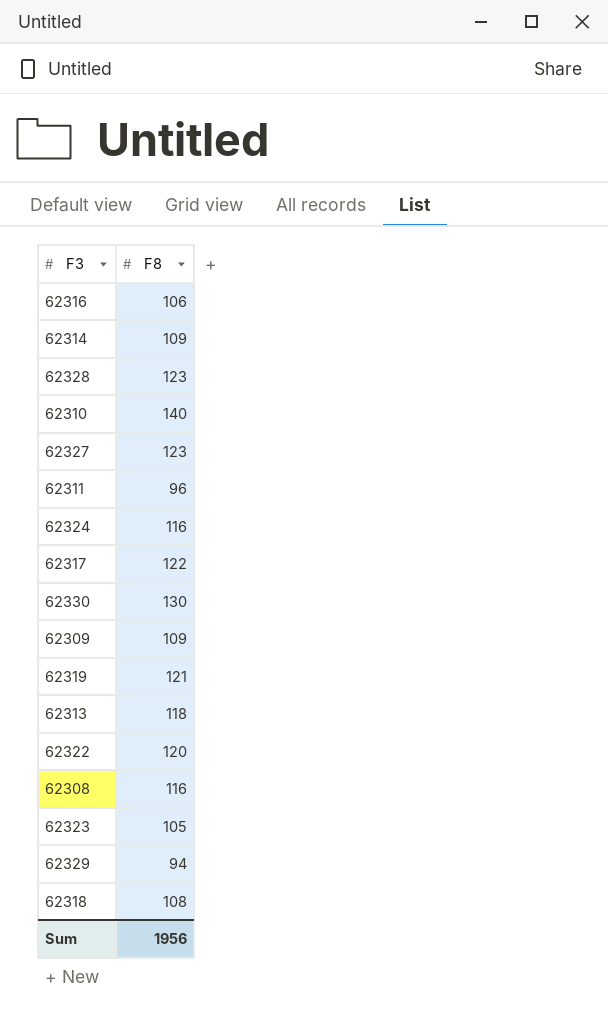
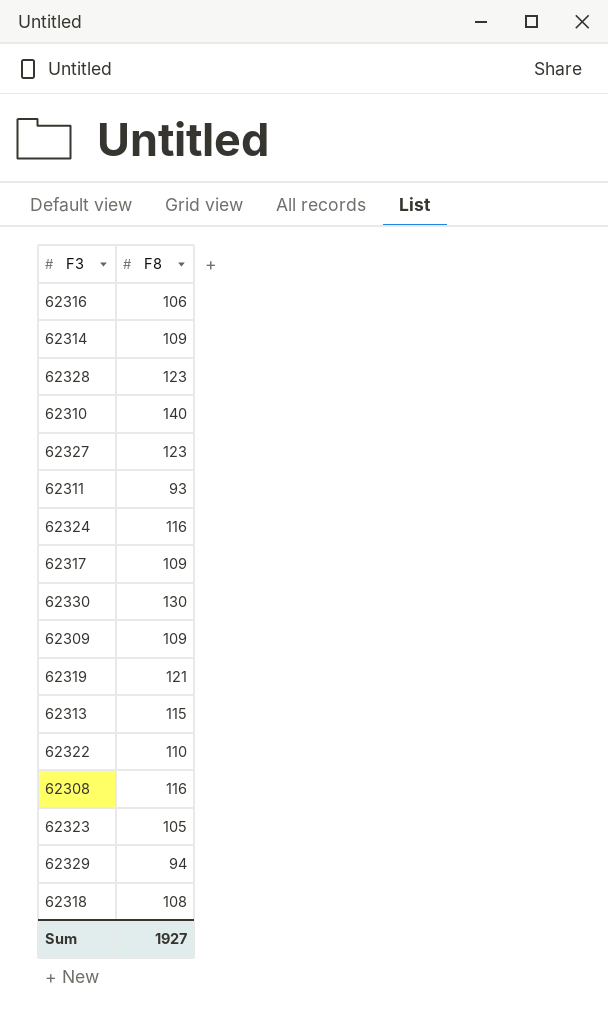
62311 | F8: 96 -> 93
62317 | F8: 122 -> 109
62313 | F8: 118 -> 115
62322 | F8: 120 -> 110
Sum | F8: 1956 -> 1927

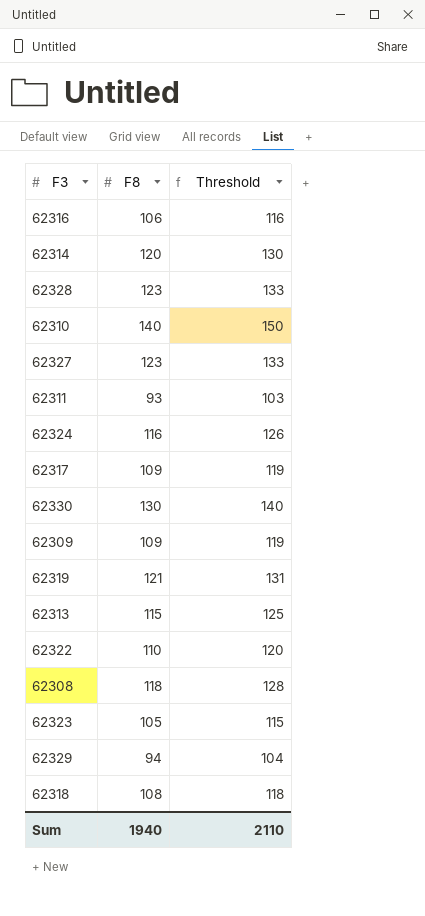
column Threshold | formula: none -> [F8] + 10
62314 | F8: 109 -> 120
62308 | F8: 116 -> 118
Sum | F8: 1927 -> 1940

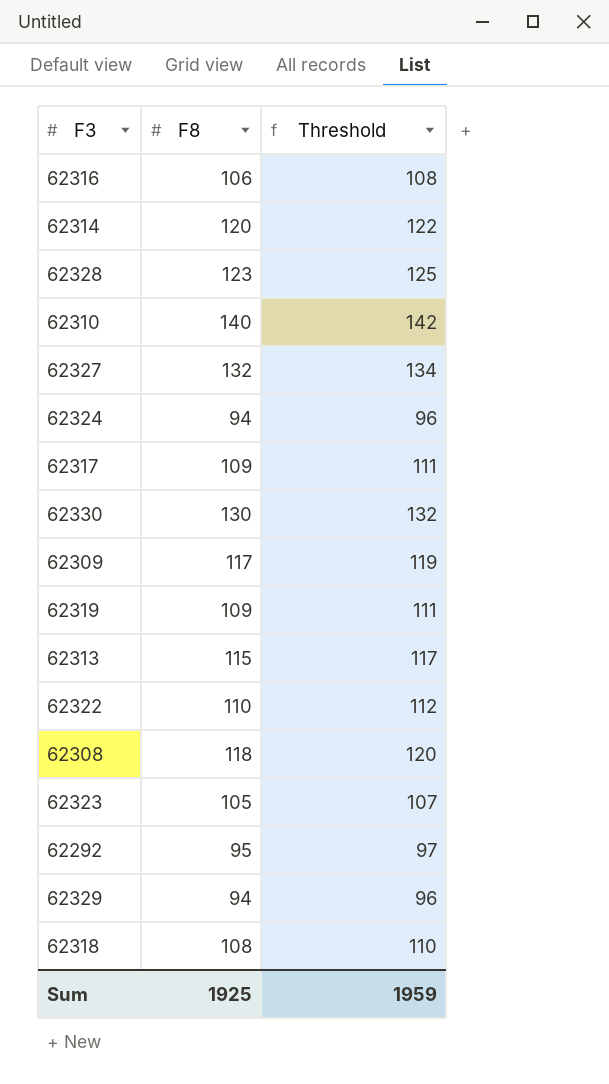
column Threshold | formula: [F8] + 10 -> [F8] + 2
row 62311: 93 | 103 -> none
62327 | F8: 123 -> 132
62324 | F8: 116 -> 94
62309 | F8: 109 -> 117
62319 | F8: 121 -> 109
row 62292: none -> 95 | 97
Sum | F8: 1940 -> 1925
Sum | Threshold: 2110 -> 1959

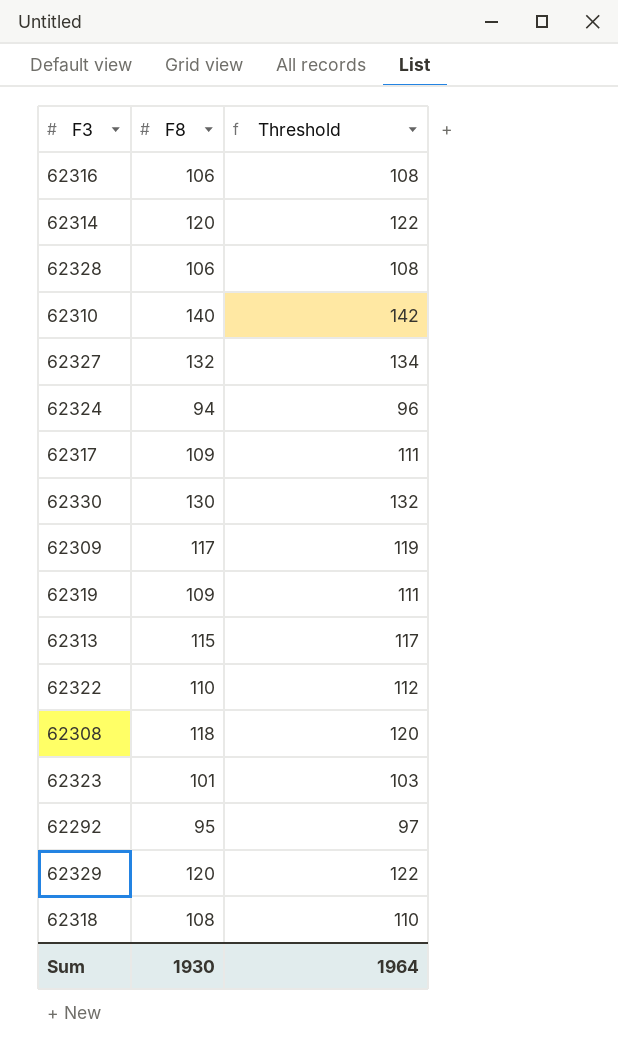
62328 | F8: 123 -> 106
62328 | Threshold: 125 -> 108
62323 | F8: 105 -> 101
62323 | Threshold: 107 -> 103
62329 | F8: 94 -> 120
62329 | Threshold: 96 -> 122
Sum | F8: 1925 -> 1930
Sum | Threshold: 1959 -> 1964

